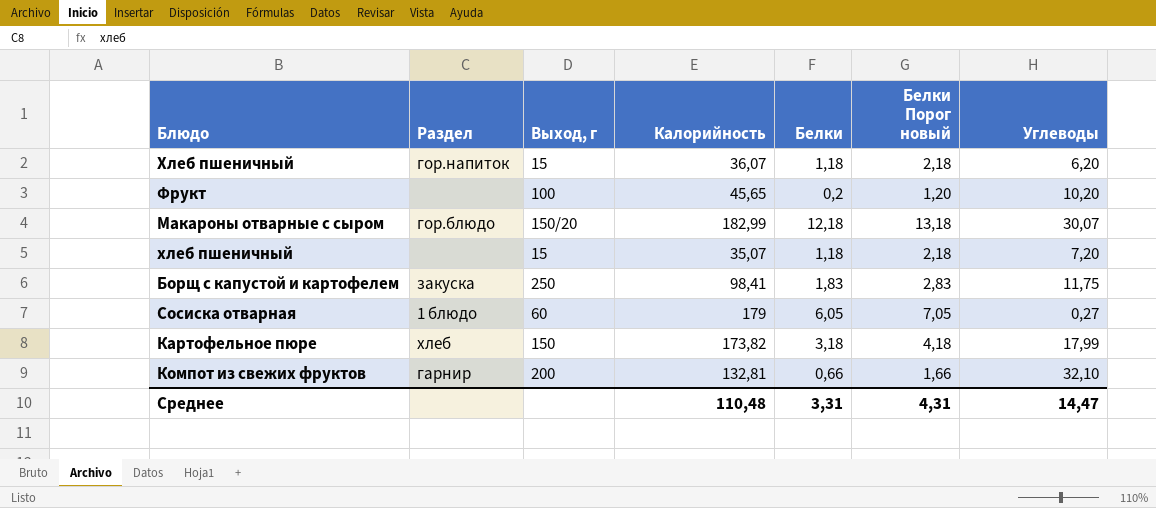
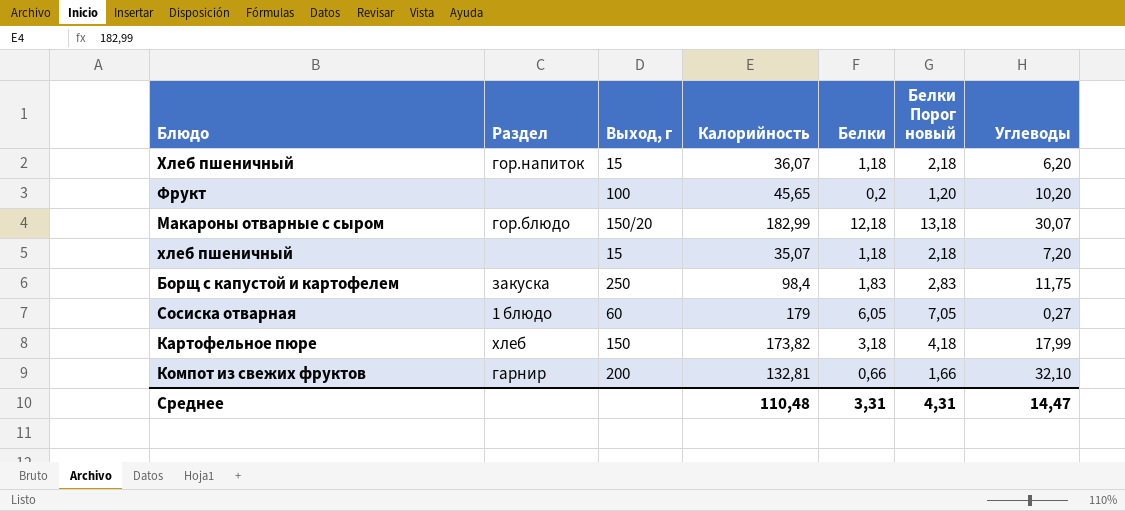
Борщ с капустой и картофелем | Калорийность: 98,41 -> 98,4

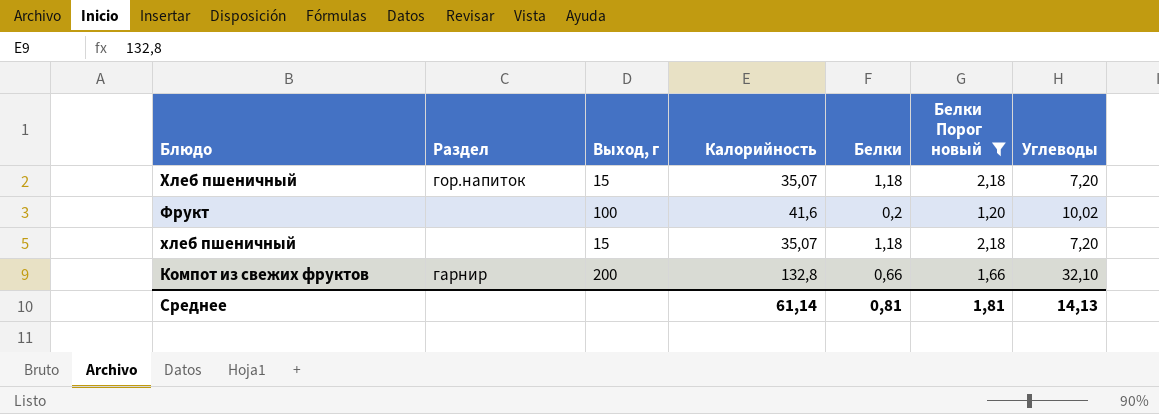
filter: none -> Белки Порог новый <= 2,18
Хлеб пшеничный | Калорийность: 36,07 -> 35,07
Хлеб пшеничный | Углеводы: 6,20 -> 7,20
Фрукт | Калорийность: 45,65 -> 41,6
Фрукт | Углеводы: 10,20 -> 10,02
Компот из свежих фруктов | Калорийность: 132,81 -> 132,8
Среднее | Калорийность: 110,48 -> 61,14
Среднее | Белки: 3,31 -> 0,81
Среднее | Белки Порог новый: 4,31 -> 1,81
Среднее | Углеводы: 14,47 -> 14,13

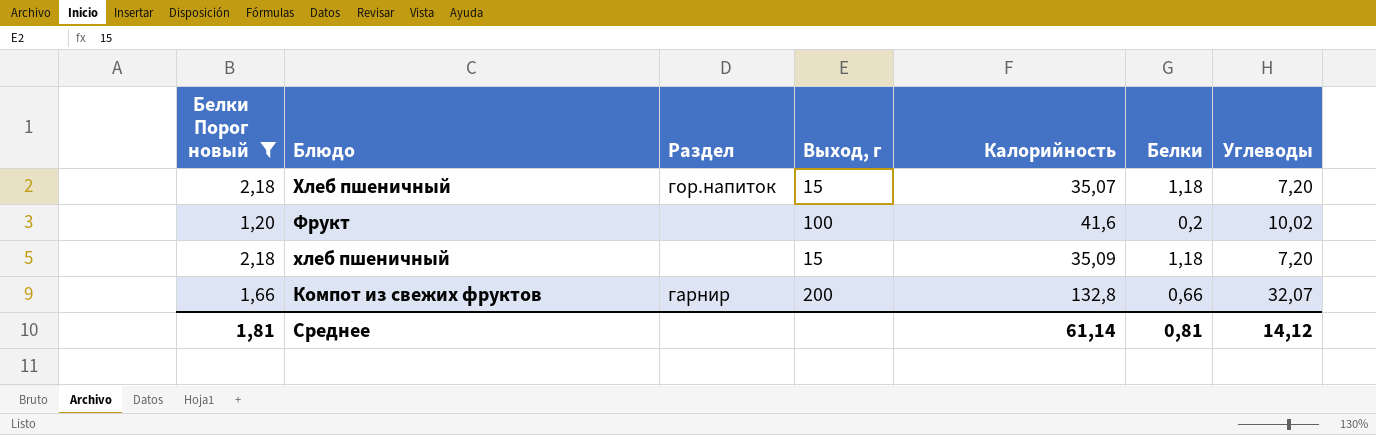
column Белки Порог новый | position: 6 -> 1
хлеб пшеничный | Калорийность: 35,07 -> 35,09
Компот из свежих фруктов | Углеводы: 32,10 -> 32,07
Среднее | Углеводы: 14,13 -> 14,12

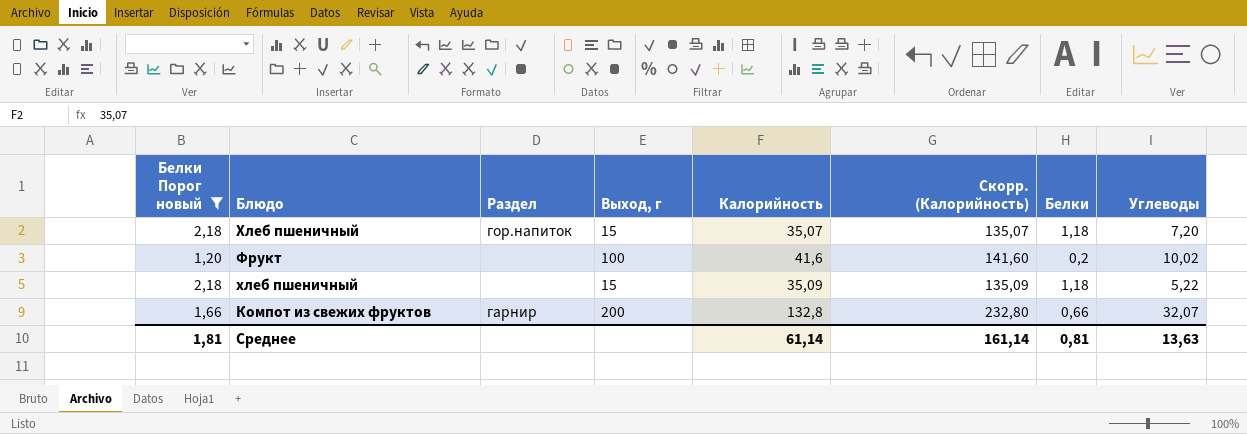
column Скорр. (Калорийность) | formula: none -> [Калорийность] + 100
хлеб пшеничный | Углеводы: 7,20 -> 5,22
Среднее | Углеводы: 14,12 -> 13,63

